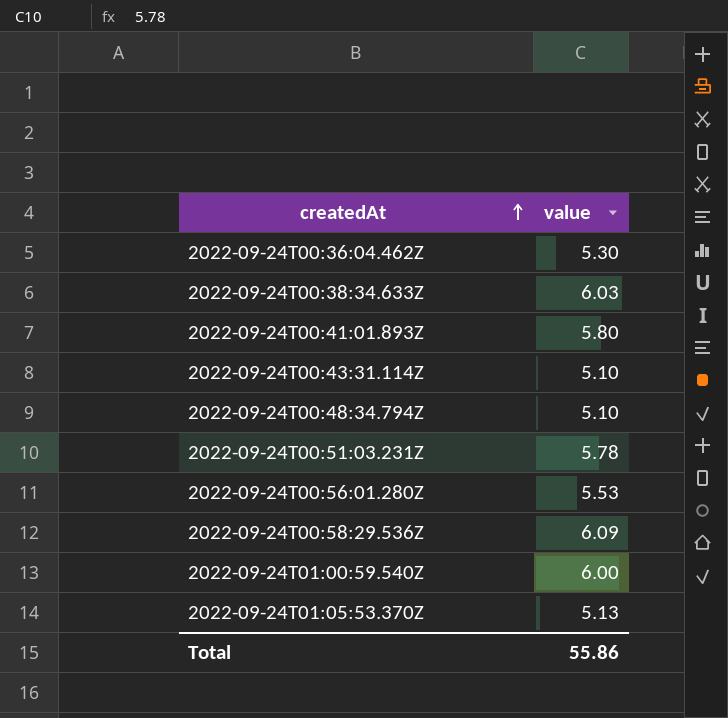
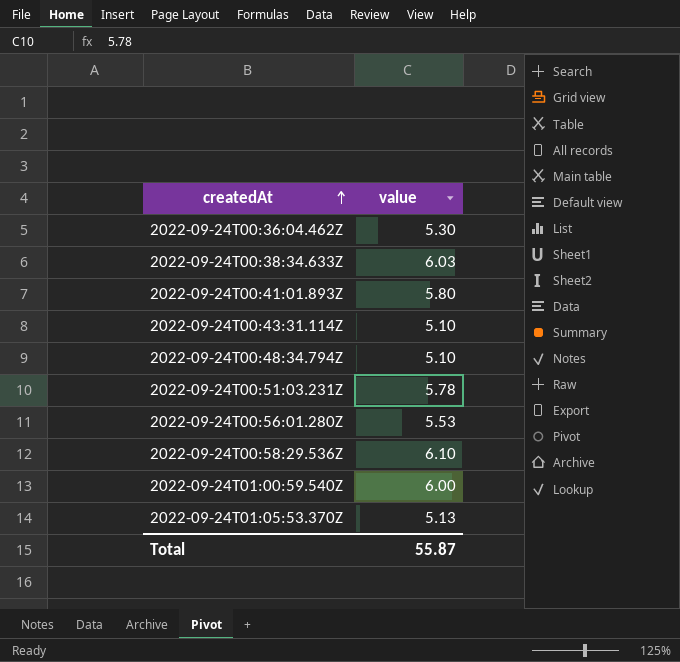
2022-09-24T00:58:29.536Z | value: 6.09 -> 6.10
Total | value: 55.86 -> 55.87

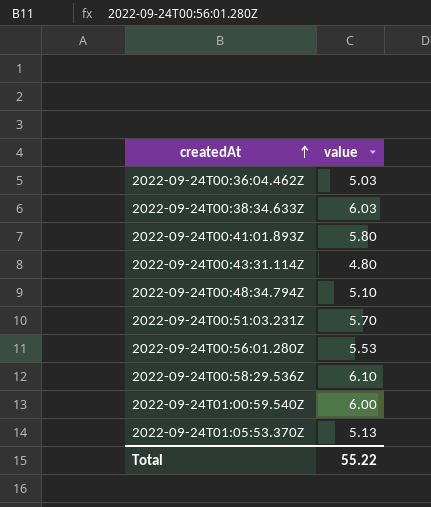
2022-09-24T00:36:04.462Z | value: 5.30 -> 5.03
2022-09-24T00:43:31.114Z | value: 5.10 -> 4.80
2022-09-24T00:51:03.231Z | value: 5.78 -> 5.70
Total | value: 55.87 -> 55.22

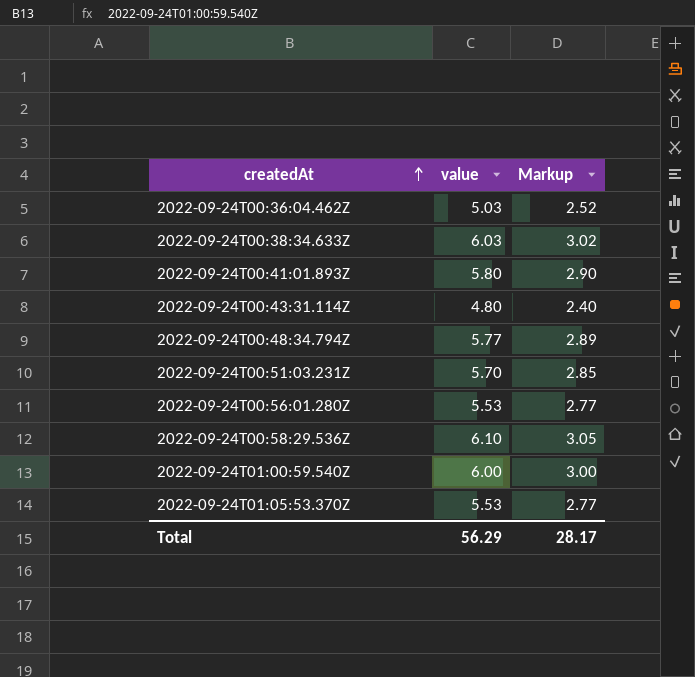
column Markup | formula: none -> [value] * 0.5
2022-09-24T00:48:34.794Z | value: 5.10 -> 5.77
2022-09-24T01:05:53.370Z | value: 5.13 -> 5.53
Total | value: 55.22 -> 56.29

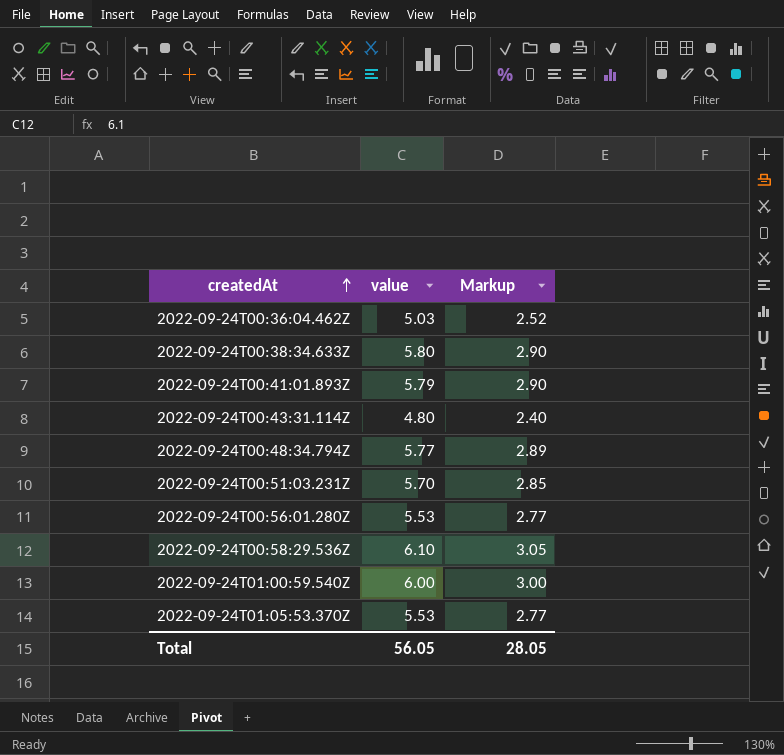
2022-09-24T00:38:34.633Z | value: 6.03 -> 5.80
2022-09-24T00:38:34.633Z | Markup: 3.02 -> 2.90
2022-09-24T00:41:01.893Z | value: 5.80 -> 5.79
Total | value: 56.29 -> 56.05
Total | Markup: 28.17 -> 28.05

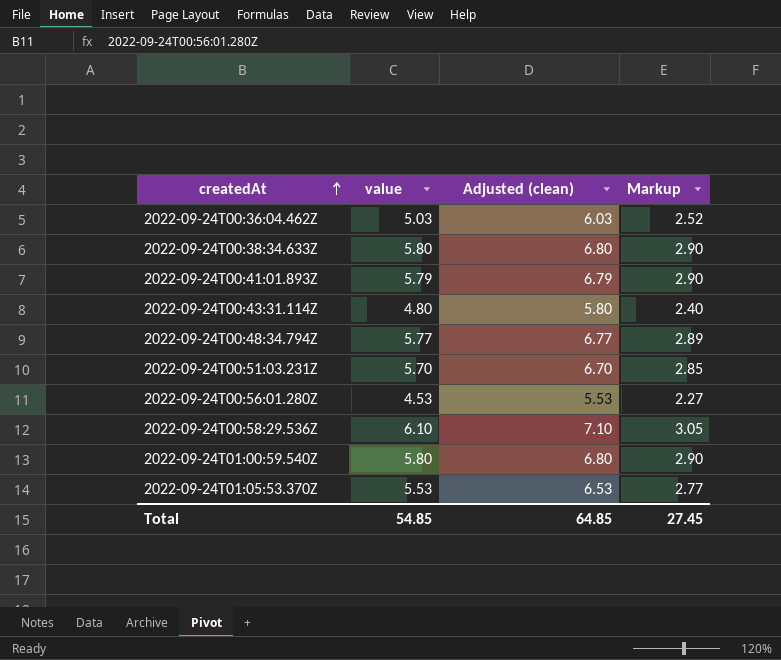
column Adjusted (clean) | formula: none -> [value] + 1
2022-09-24T00:56:01.280Z | value: 5.53 -> 4.53
2022-09-24T00:56:01.280Z | Markup: 2.77 -> 2.27
2022-09-24T01:00:59.540Z | value: 6.00 -> 5.80
2022-09-24T01:00:59.540Z | Markup: 3.00 -> 2.90
Total | value: 56.05 -> 54.85
Total | Markup: 28.05 -> 27.45

